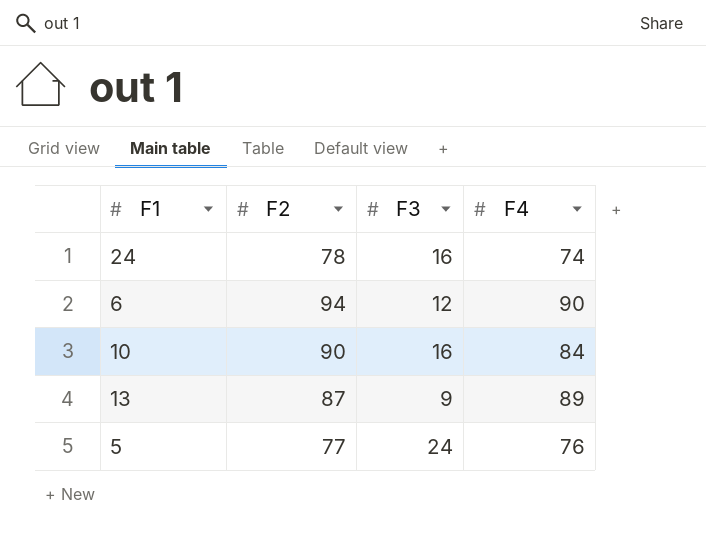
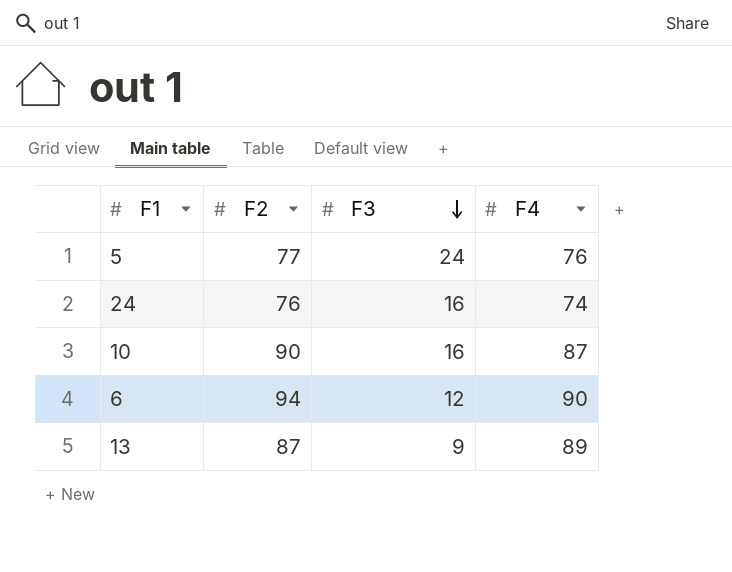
row order: none -> F3 descending
24 | F2: 78 -> 76
10 | F4: 84 -> 87

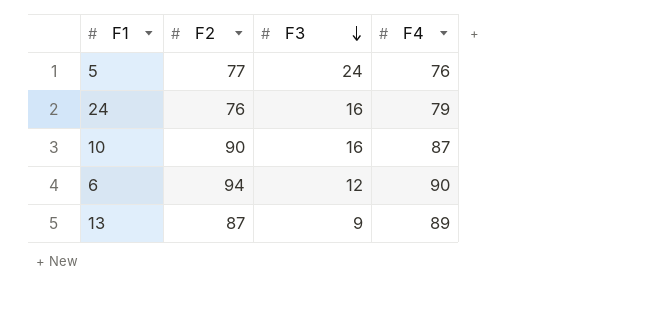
24 | F4: 74 -> 79

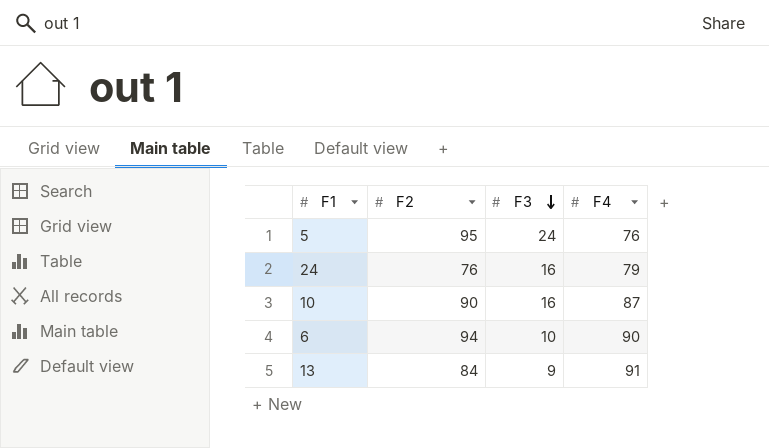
5 | F2: 77 -> 95
6 | F3: 12 -> 10
13 | F2: 87 -> 84
13 | F4: 89 -> 91

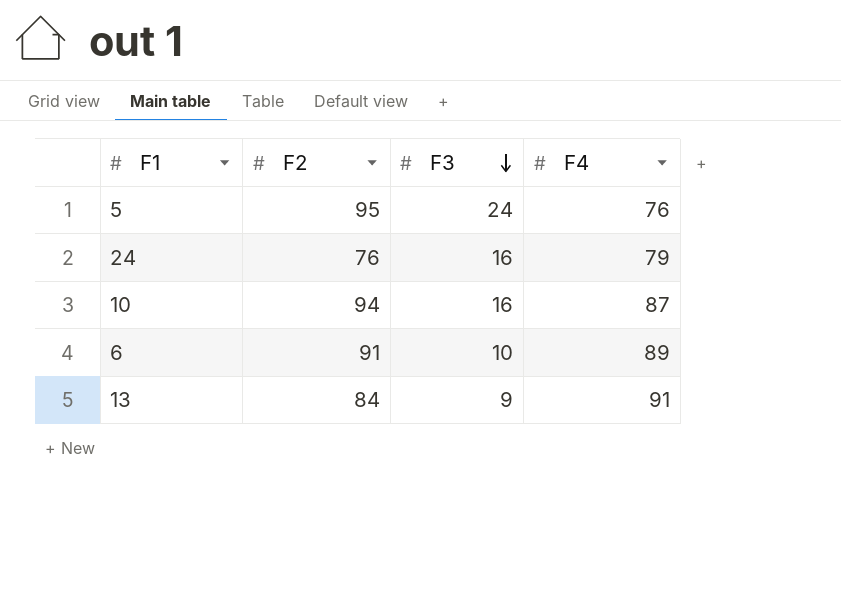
10 | F2: 90 -> 94
6 | F2: 94 -> 91
6 | F4: 90 -> 89

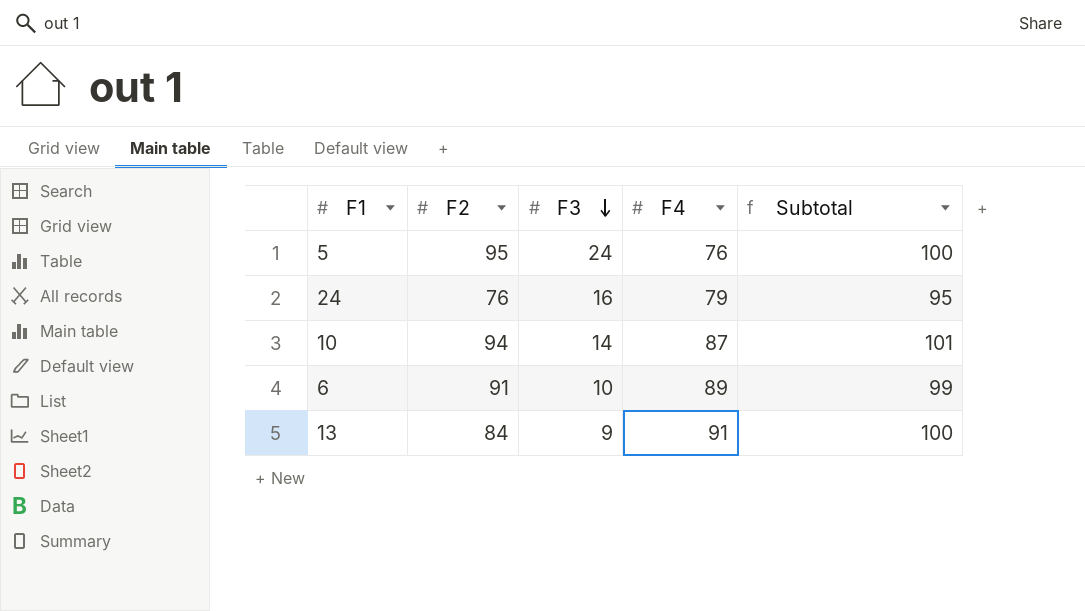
column Subtotal | formula: none -> [F3] + [F4]
10 | F3: 16 -> 14

